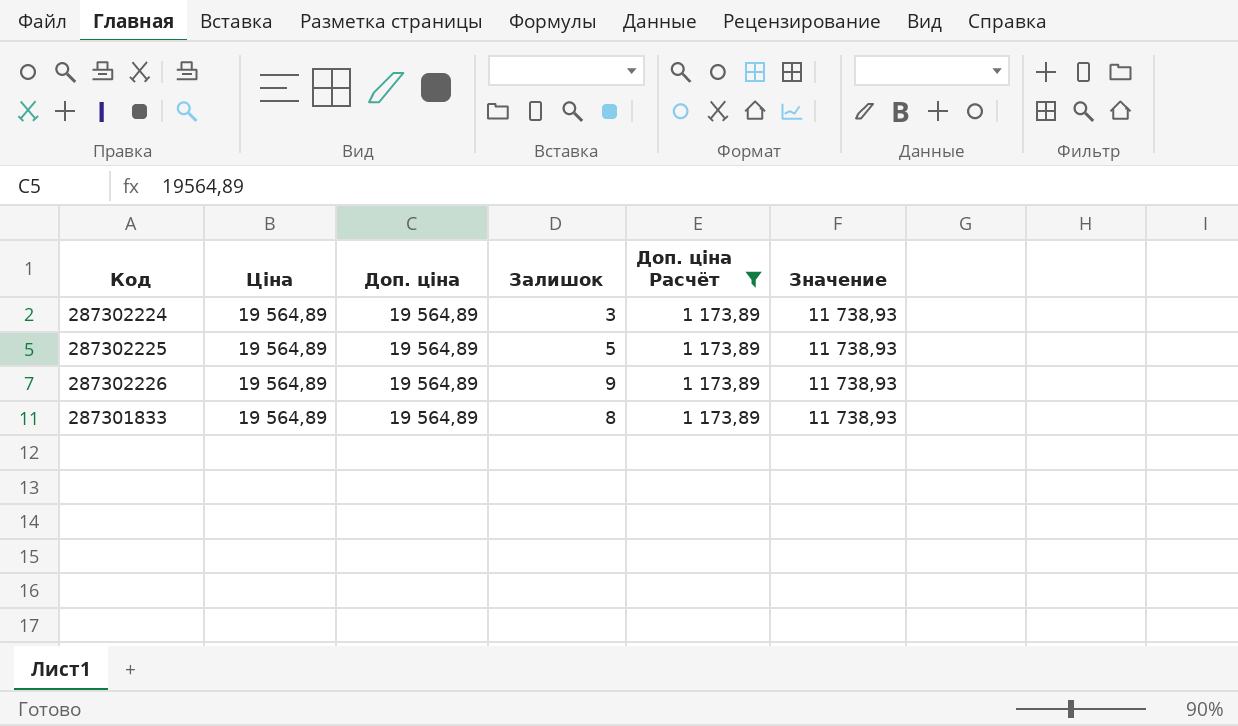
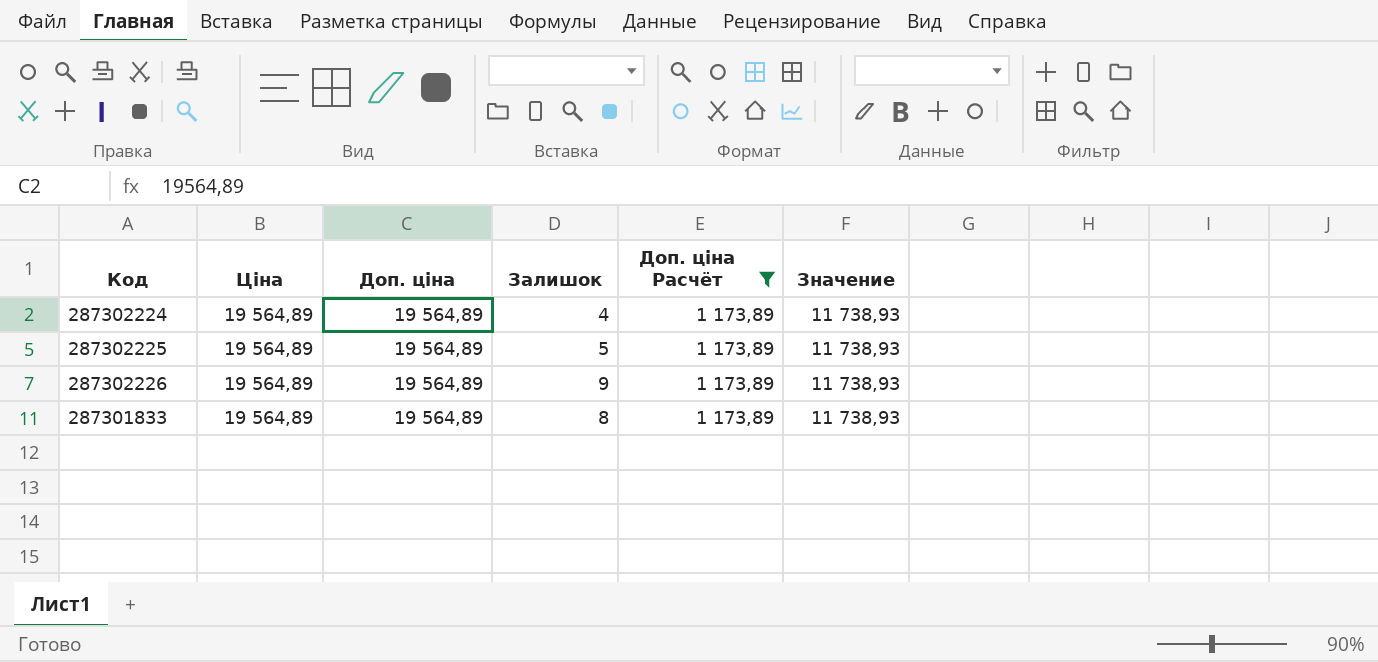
287302224 | Залишок: 3 -> 4

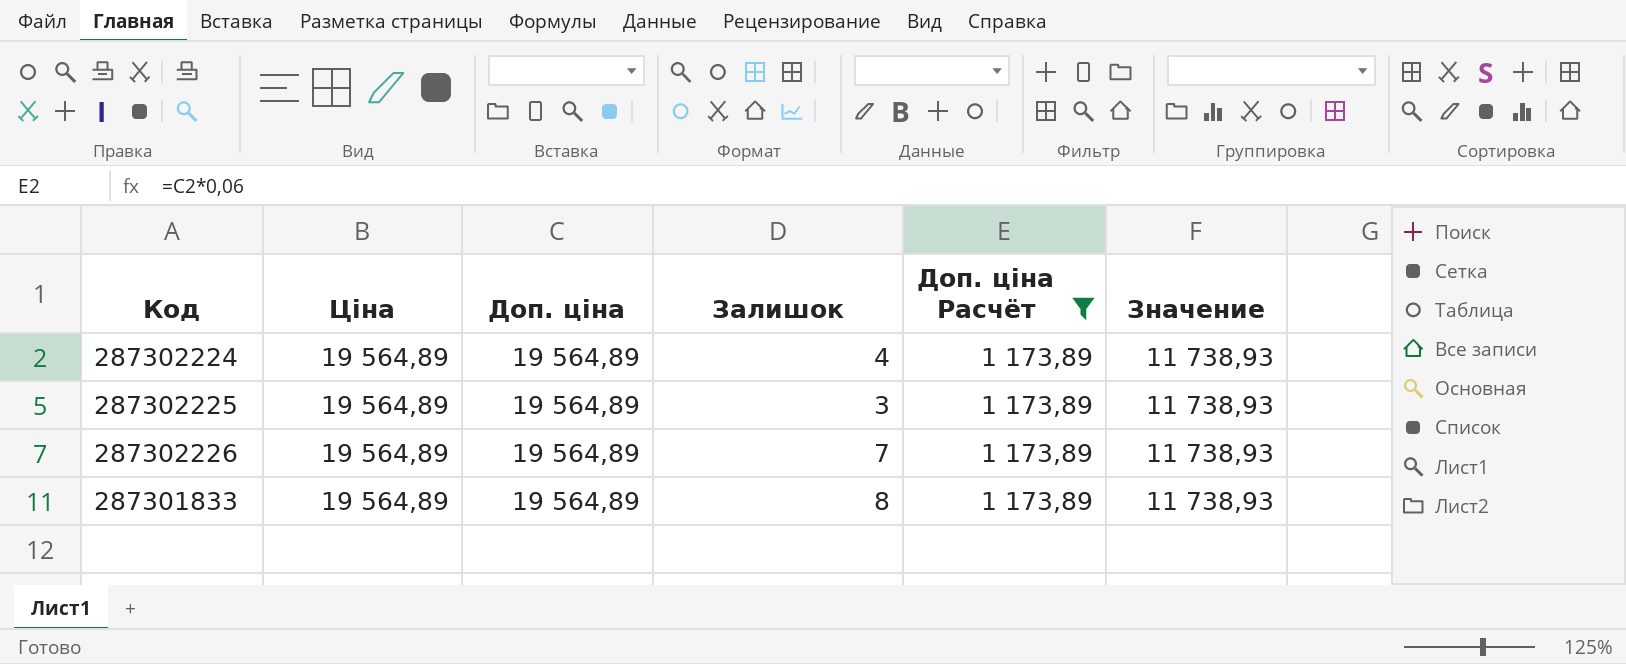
287302225 | Залишок: 5 -> 3
287302226 | Залишок: 9 -> 7

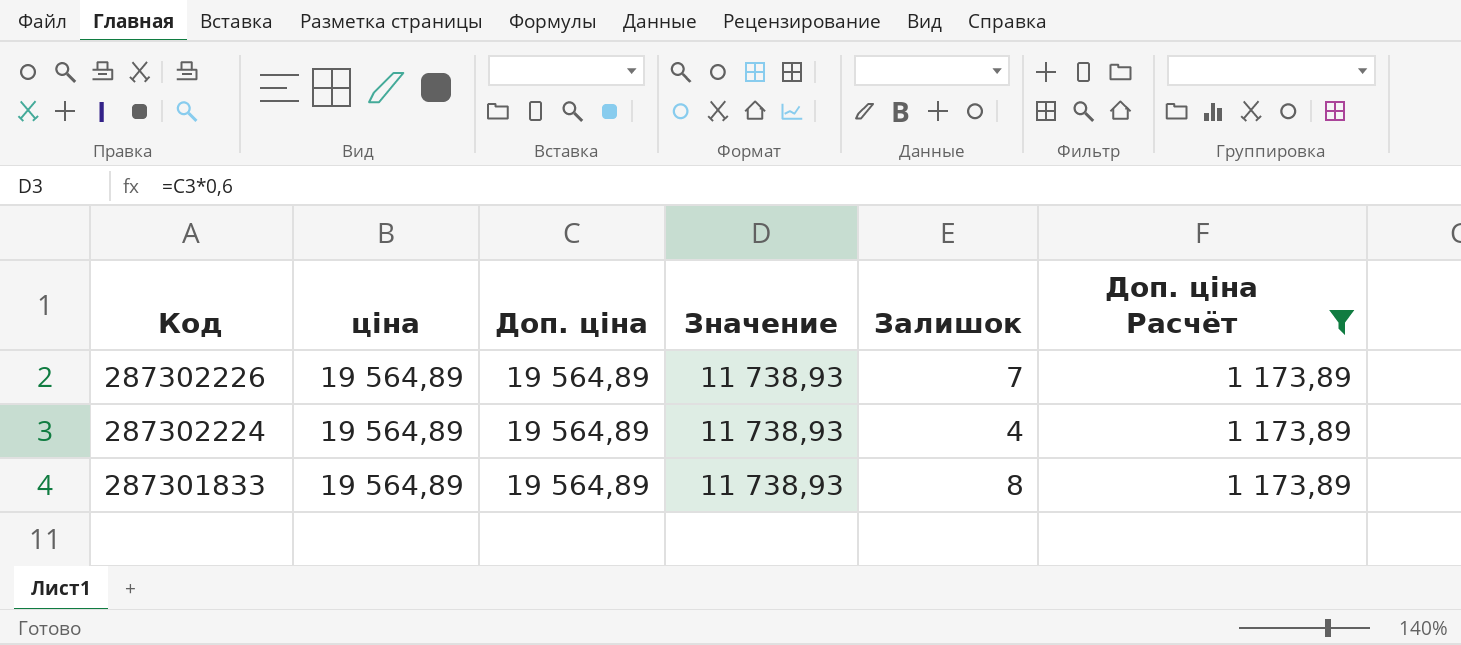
row order: none -> Код descending
column name: Ціна -> ціна
column Значение | position: 6 -> 4
row 287302225: 19 564,89 | 19 564,89 | 3 | 1 173,89 | 11 738,93 -> none

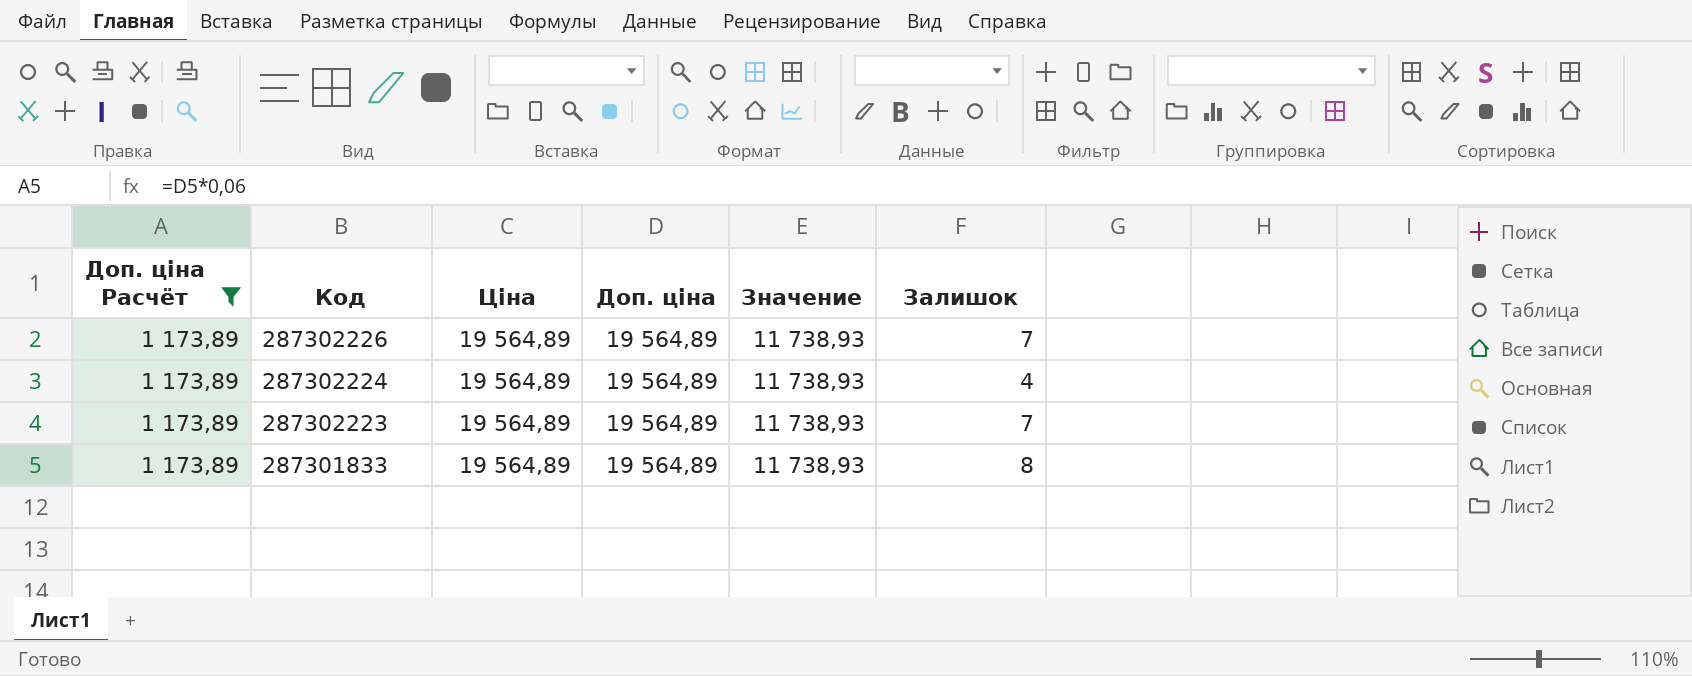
column Доп. ціна Расчёт | position: 6 -> 1
column name: ціна -> Ціна
row 287302223: none -> 1 173,89 | 19 564,89 | 19 564,89 | 11 738,93 | 7

